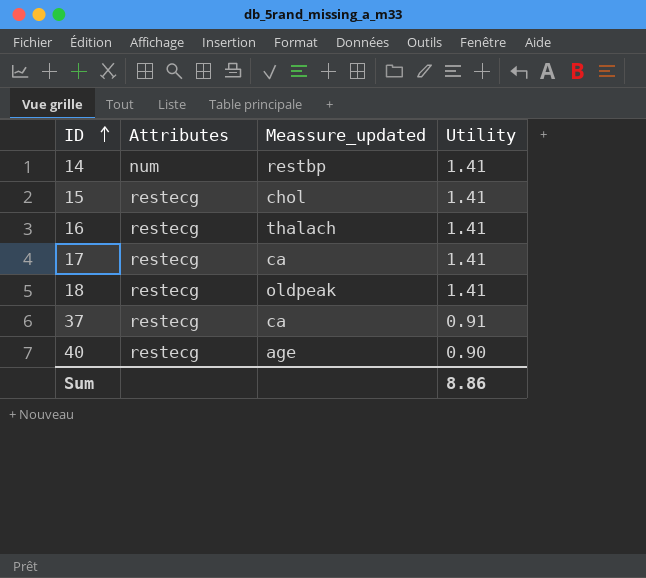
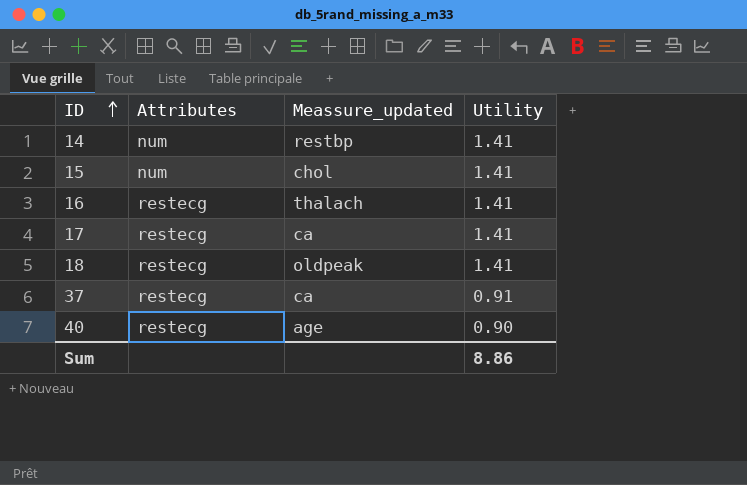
15 | Attributes: restecg -> num

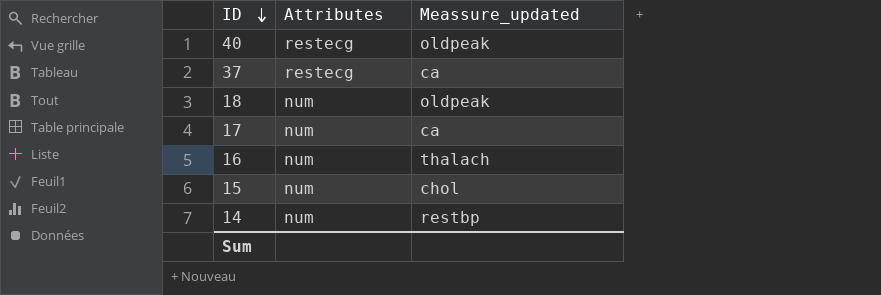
row order: ID ascending -> ID descending
column Utility | position: 4 -> none
40 | Meassure_updated: age -> oldpeak
18 | Attributes: restecg -> num
17 | Attributes: restecg -> num
16 | Attributes: restecg -> num

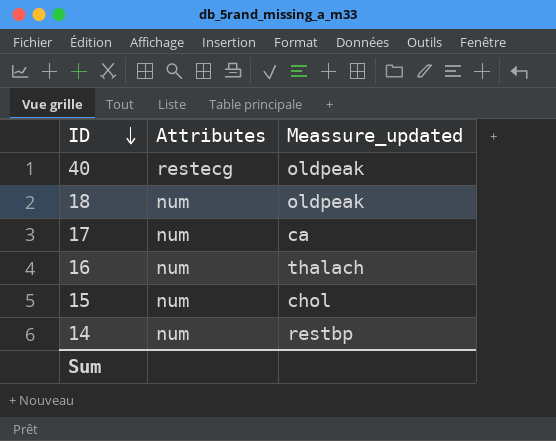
row 37: restecg | ca -> none

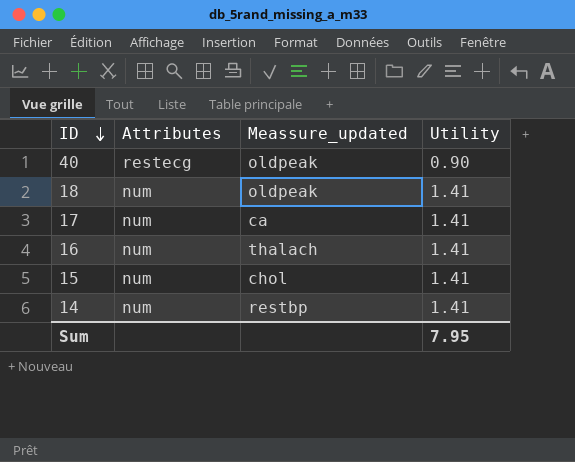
column Utility | position: none -> 4

